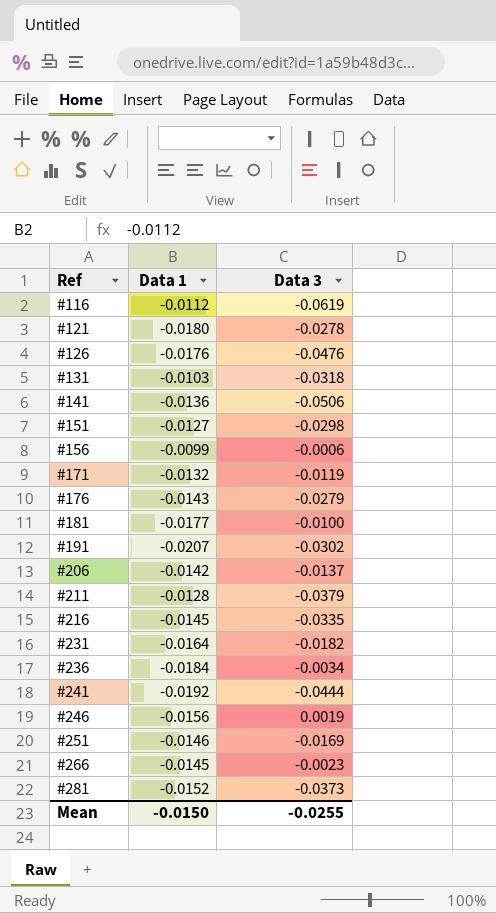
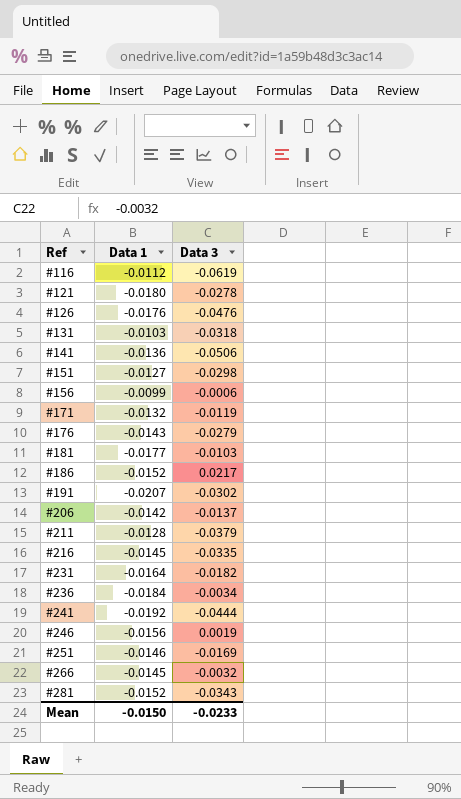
#181 | Data 3: -0.0100 -> -0.0103
row #186: none -> -0.0152 | 0.0217
#266 | Data 3: -0.0023 -> -0.0032
#281 | Data 3: -0.0373 -> -0.0343
Mean | Data 3: -0.0255 -> -0.0233

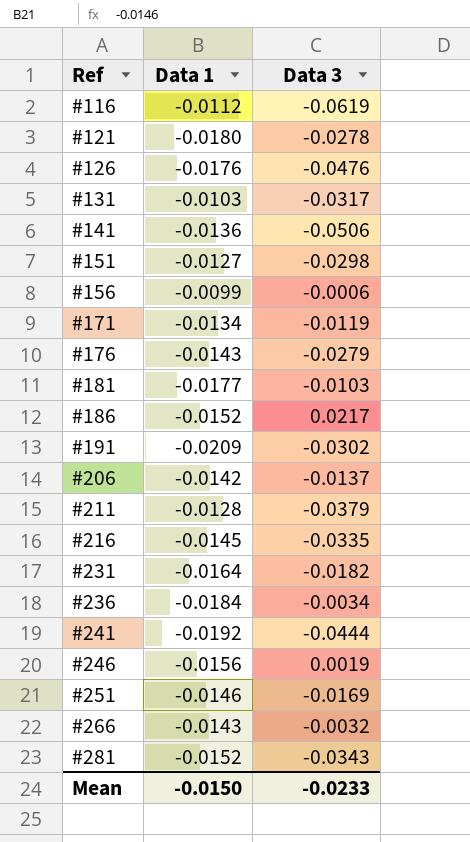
#131 | Data 3: -0.0318 -> -0.0317
#171 | Data 1: -0.0132 -> -0.0134
#191 | Data 1: -0.0207 -> -0.0209
#266 | Data 1: -0.0145 -> -0.0143

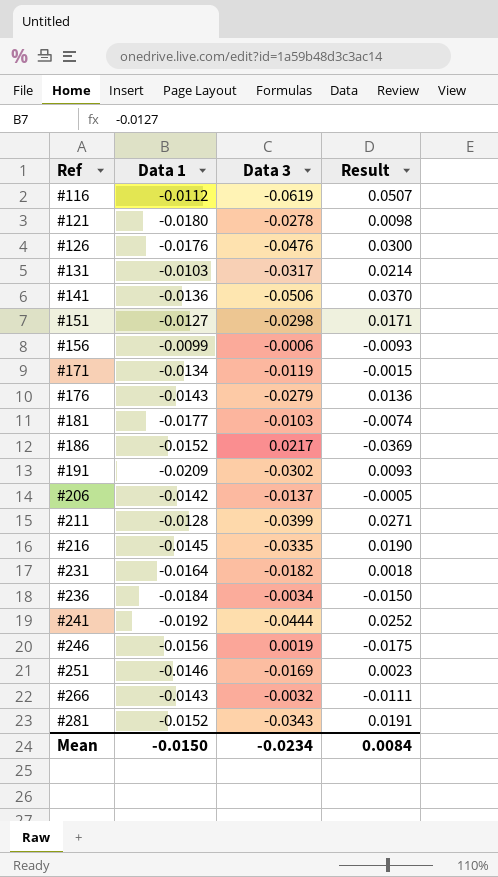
column Result | formula: none -> [Data 1] - [Data 3]
#211 | Data 3: -0.0379 -> -0.0399
Mean | Data 3: -0.0233 -> -0.0234

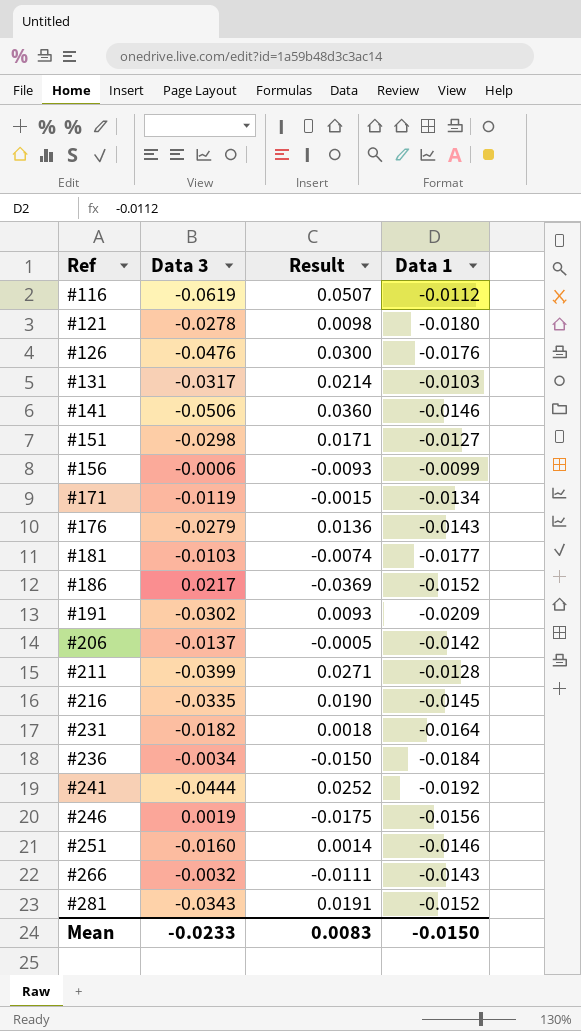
column Data 1 | position: 2 -> 4
#141 | Result: 0.0370 -> 0.0360
#141 | Data 1: -0.0136 -> -0.0146
#251 | Data 3: -0.0169 -> -0.0160
#251 | Result: 0.0023 -> 0.0014
Mean | Data 3: -0.0234 -> -0.0233
Mean | Result: 0.0084 -> 0.0083

